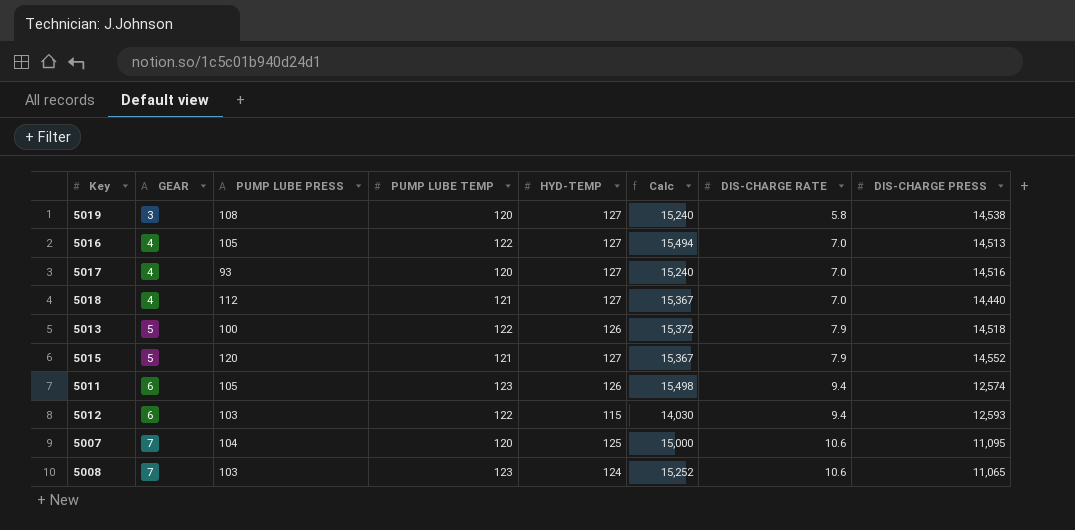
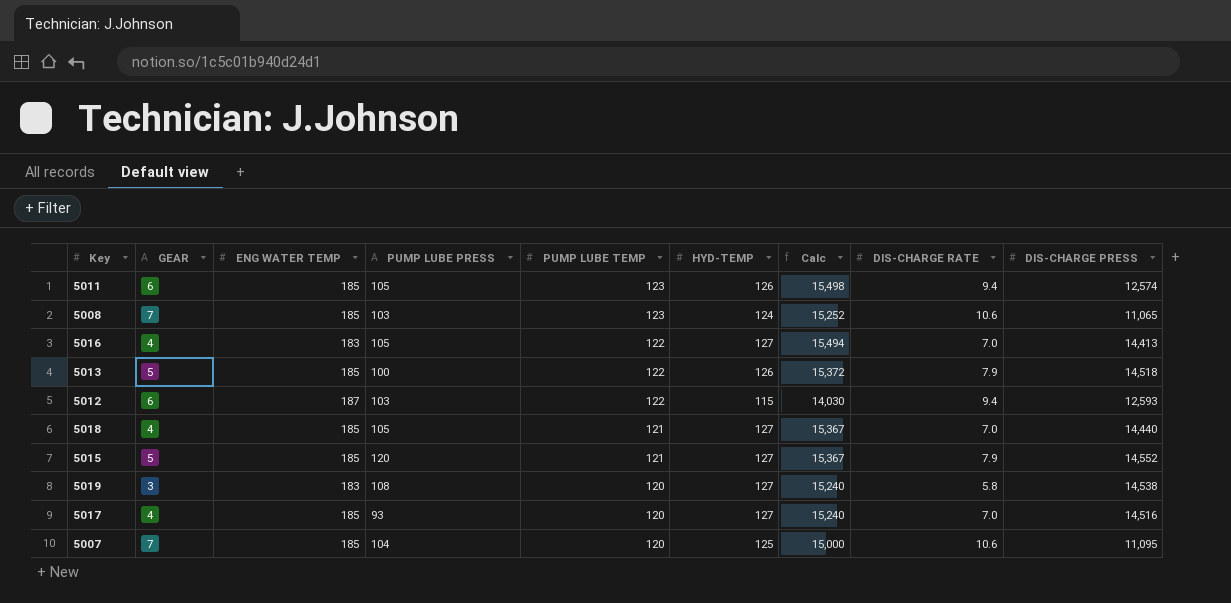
row order: GEAR ascending -> PUMP LUBE TEMP descending
column ENG WATER TEMP | position: none -> 3
5016 | DIS-CHARGE PRESS: 14,513 -> 14,413
5018 | PUMP LUBE PRESS: 112 -> 105

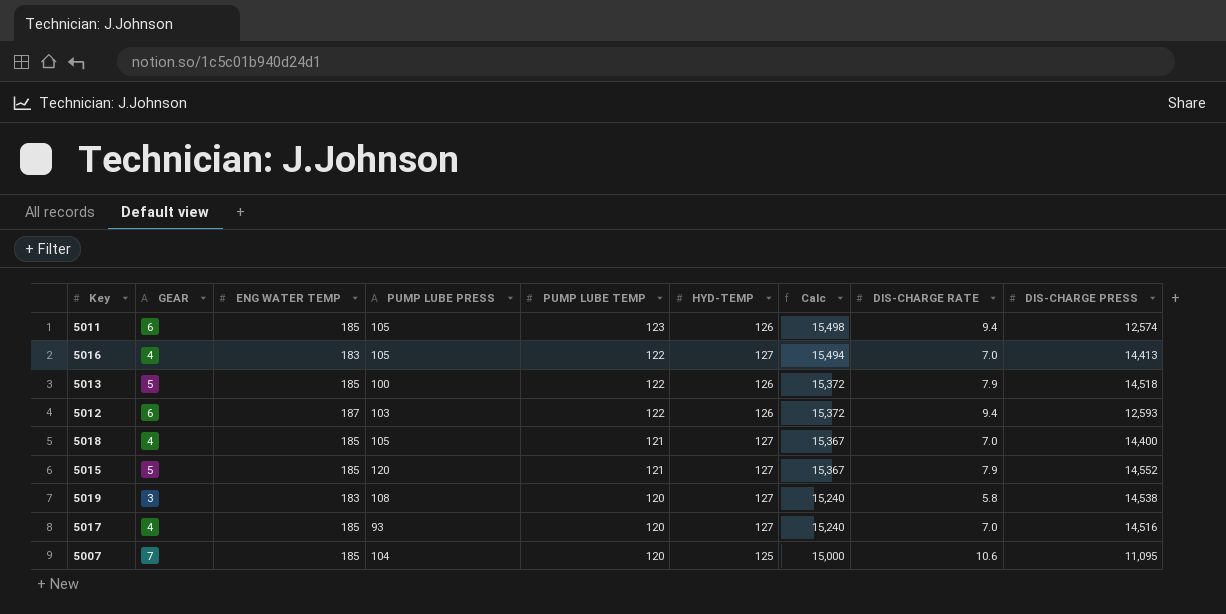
row 5008: 7 | 185 | 103 | 123 | 124 | 15,252 | 10.6 | 11,065 -> none
5012 | HYD-TEMP: 115 -> 126
5012 | Calc: 14,030 -> 15,372
5018 | DIS-CHARGE PRESS: 14,440 -> 14,400

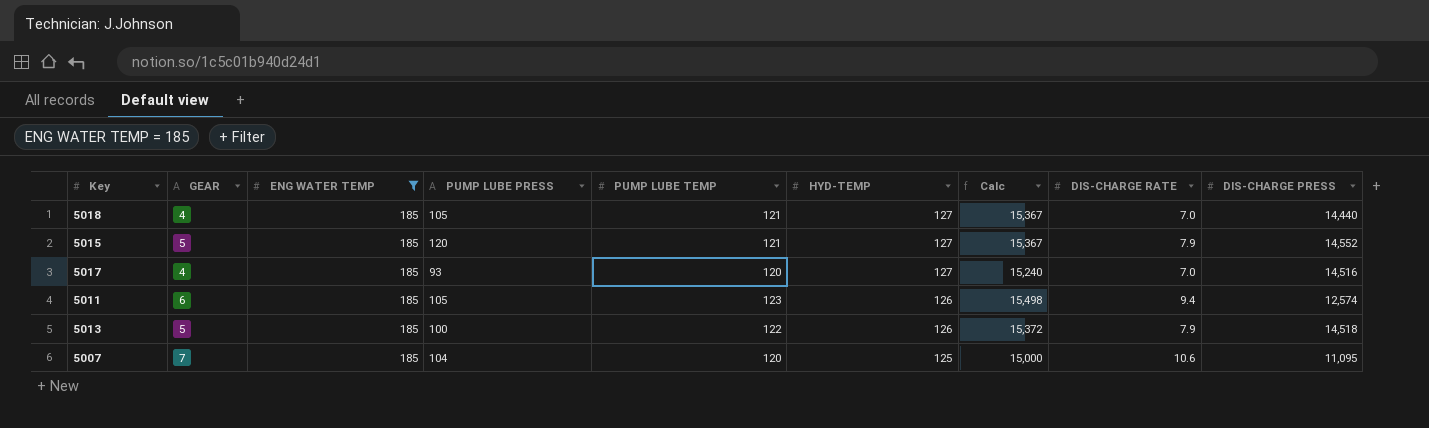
filter: none -> ENG WATER TEMP = 185
row order: PUMP LUBE TEMP descending -> HYD-TEMP descending
5018 | DIS-CHARGE PRESS: 14,400 -> 14,440

